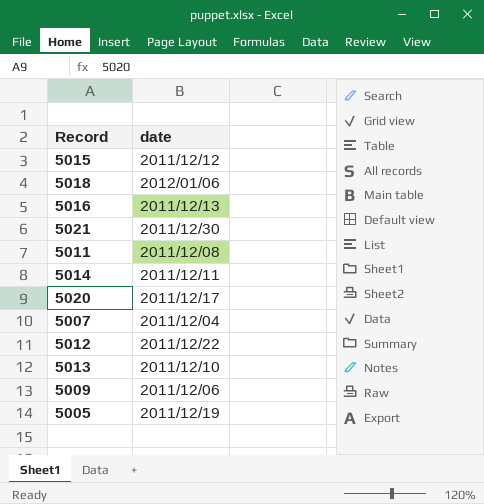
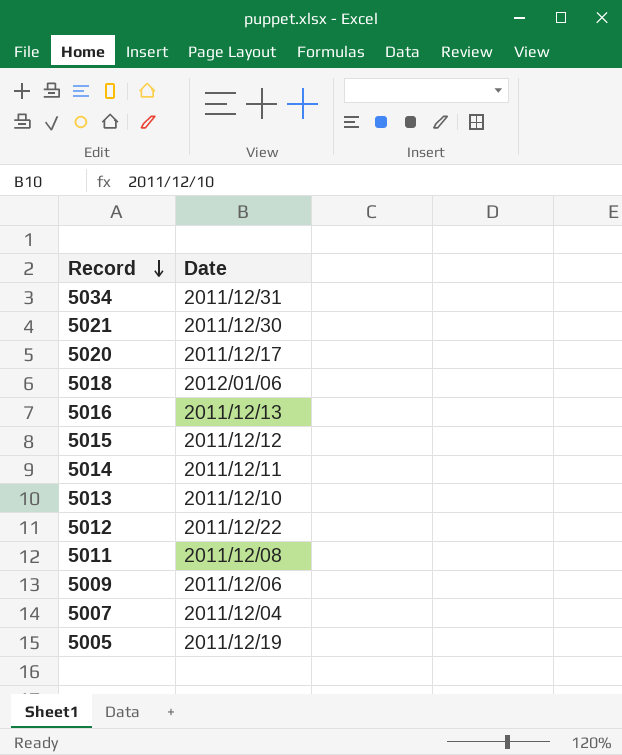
row order: none -> Record descending
column name: date -> Date
row 5034: none -> 2011/12/31

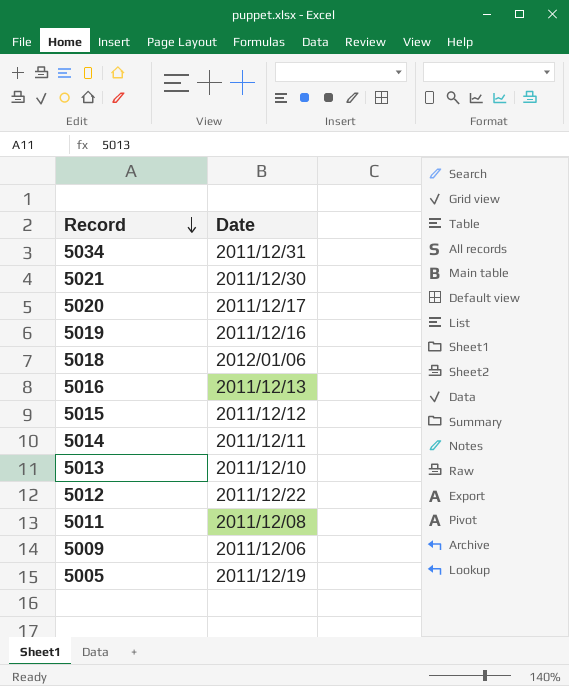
row 5007: 2011/12/04 -> none
row 5019: none -> 2011/12/16

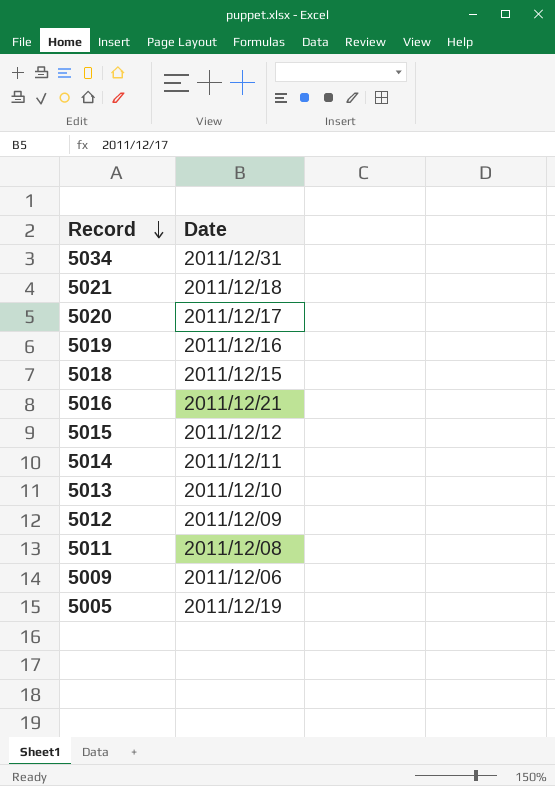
5021 | Date: 2011/12/30 -> 2011/12/18
5018 | Date: 2012/01/06 -> 2011/12/15
5016 | Date: 2011/12/13 -> 2011/12/21
5012 | Date: 2011/12/22 -> 2011/12/09

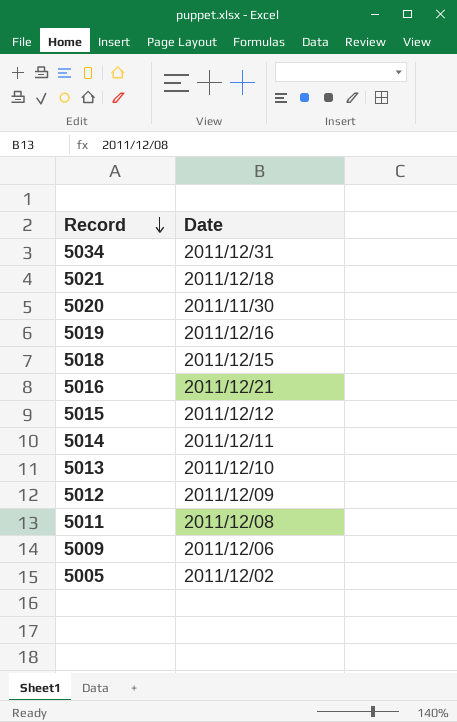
5020 | Date: 2011/12/17 -> 2011/11/30
5005 | Date: 2011/12/19 -> 2011/12/02

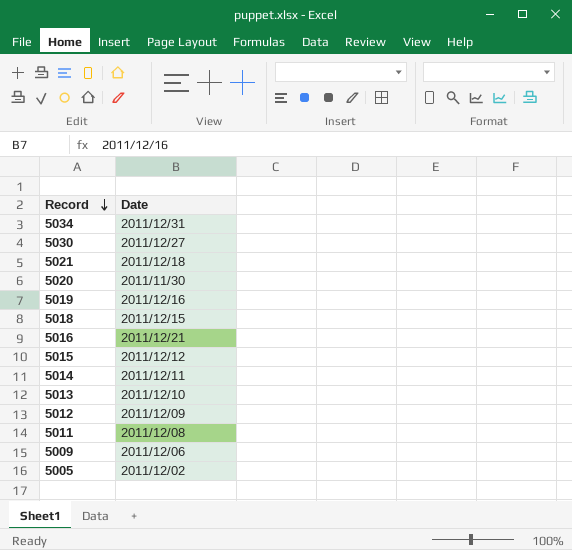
row 5030: none -> 2011/12/27

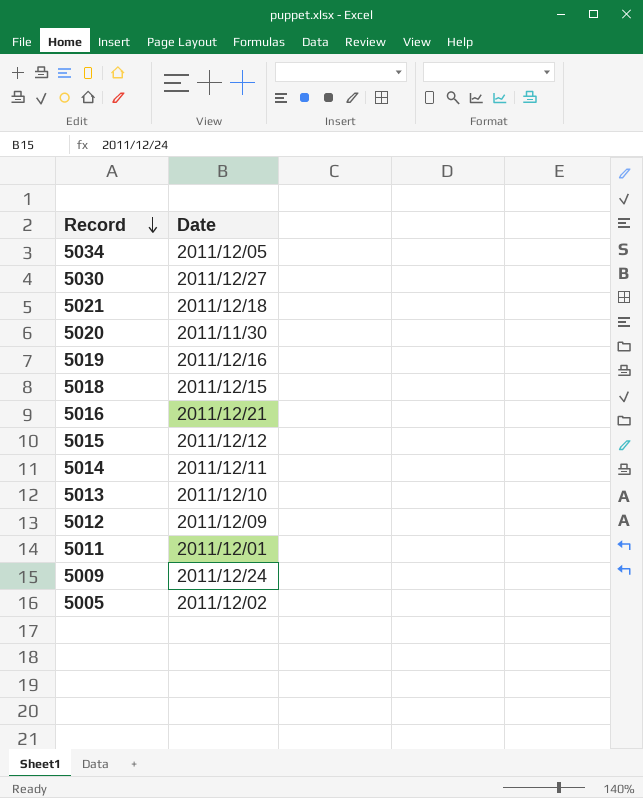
5034 | Date: 2011/12/31 -> 2011/12/05
5011 | Date: 2011/12/08 -> 2011/12/01
5009 | Date: 2011/12/06 -> 2011/12/24

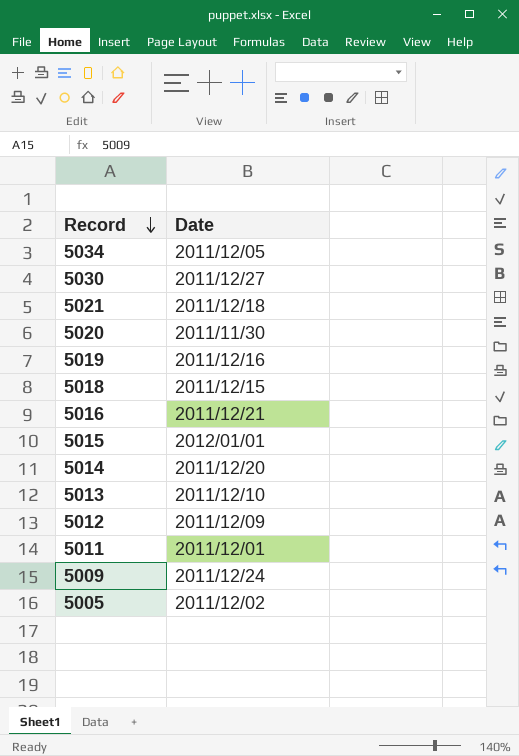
5015 | Date: 2011/12/12 -> 2012/01/01
5014 | Date: 2011/12/11 -> 2011/12/20

